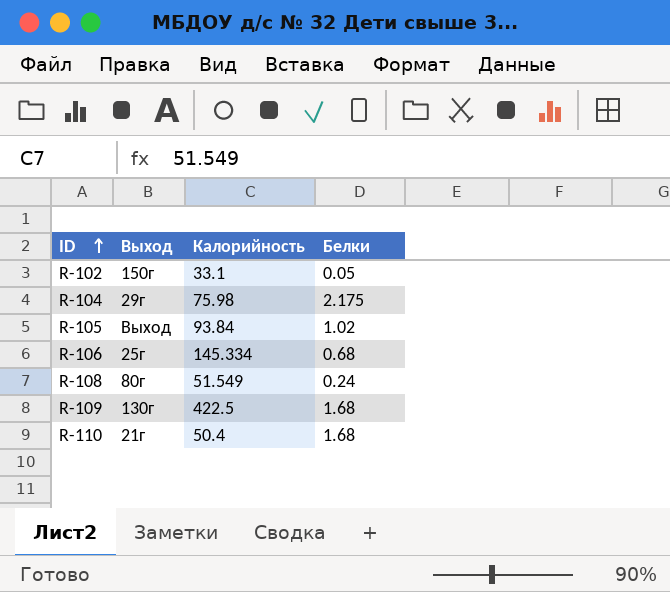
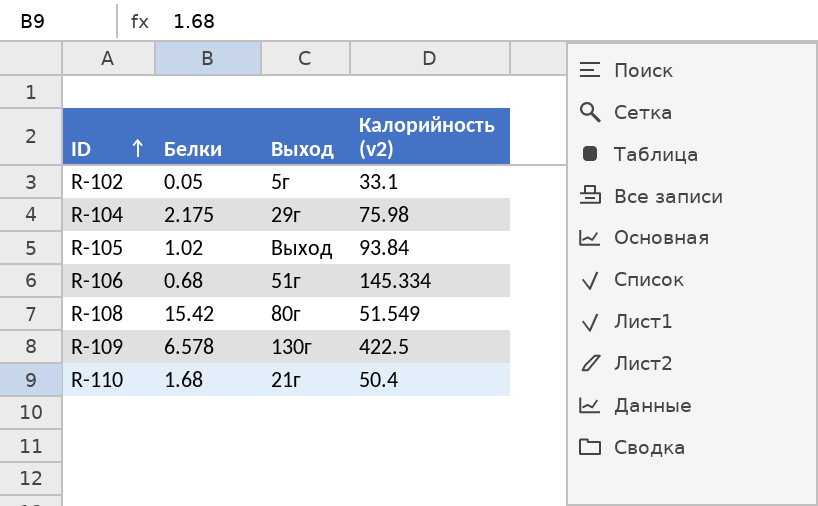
column Белки | position: 4 -> 2
column name: Калорийность -> Калорийность (v2)
R-102 | Выход: 150г -> 5г
R-106 | Выход: 25г -> 51г
R-108 | Белки: 0.24 -> 15.42
R-109 | Белки: 1.68 -> 6.578

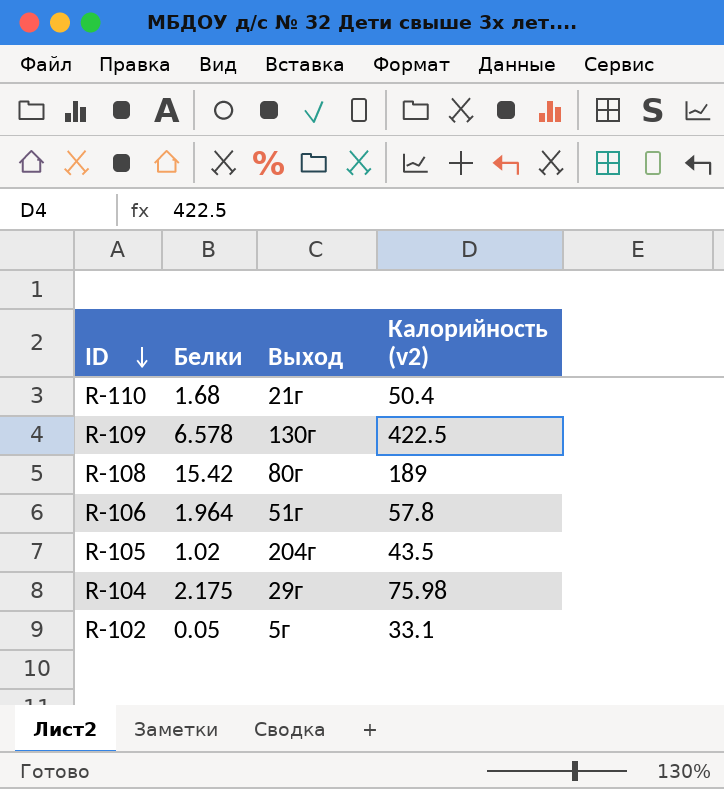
row order: ID ascending -> ID descending
R-108 | Калорийность (v2): 51.549 -> 189
R-106 | Белки: 0.68 -> 1.964
R-106 | Калорийность (v2): 145.334 -> 57.8
R-105 | Выход: Выход -> 204г
R-105 | Калорийность (v2): 93.84 -> 43.5

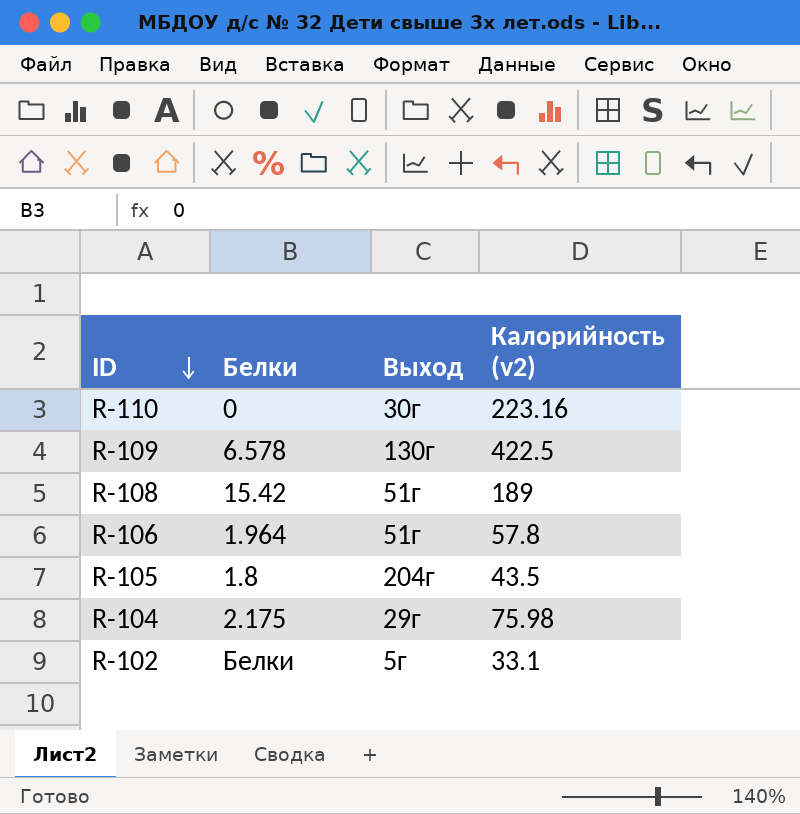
R-110 | Белки: 1.68 -> 0
R-110 | Выход: 21г -> 30г
R-110 | Калорийность (v2): 50.4 -> 223.16
R-108 | Выход: 80г -> 51г
R-105 | Белки: 1.02 -> 1.8
R-102 | Белки: 0.05 -> Белки

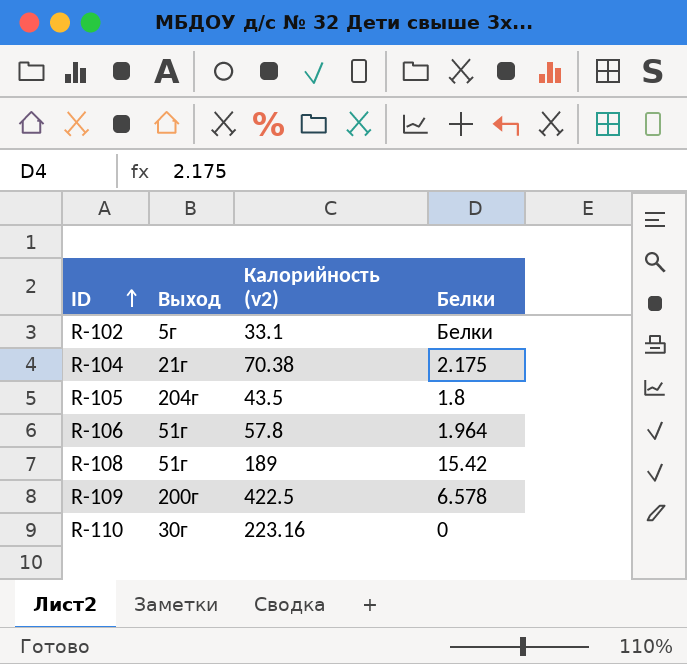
row order: ID descending -> ID ascending
column Белки | position: 2 -> 4
R-104 | Выход: 29г -> 21г
R-104 | Калорийность (v2): 75.98 -> 70.38
R-109 | Выход: 130г -> 200г

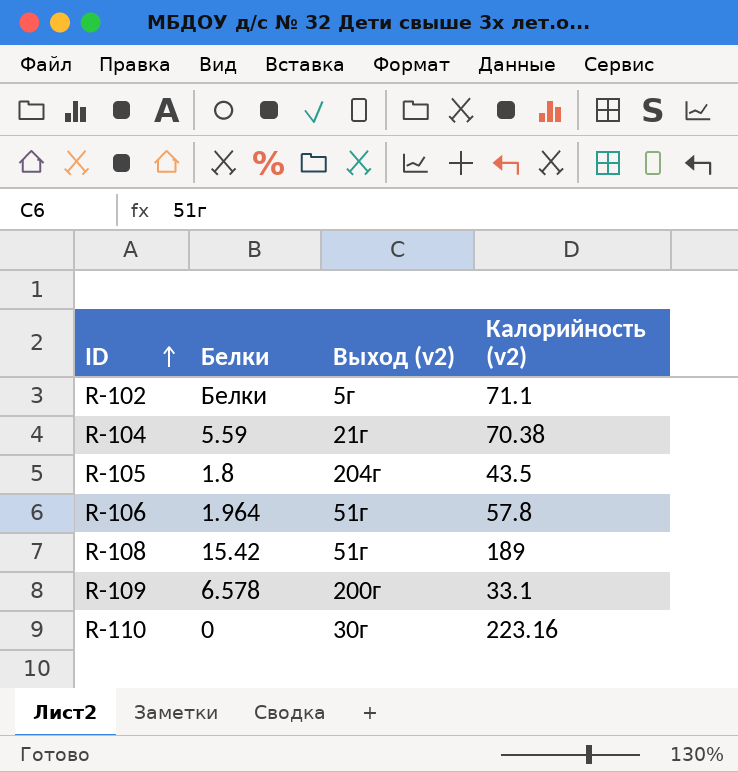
column Белки | position: 4 -> 2
column name: Выход -> Выход (v2)
R-102 | Калорийность (v2): 33.1 -> 71.1
R-104 | Белки: 2.175 -> 5.59
R-109 | Калорийность (v2): 422.5 -> 33.1

